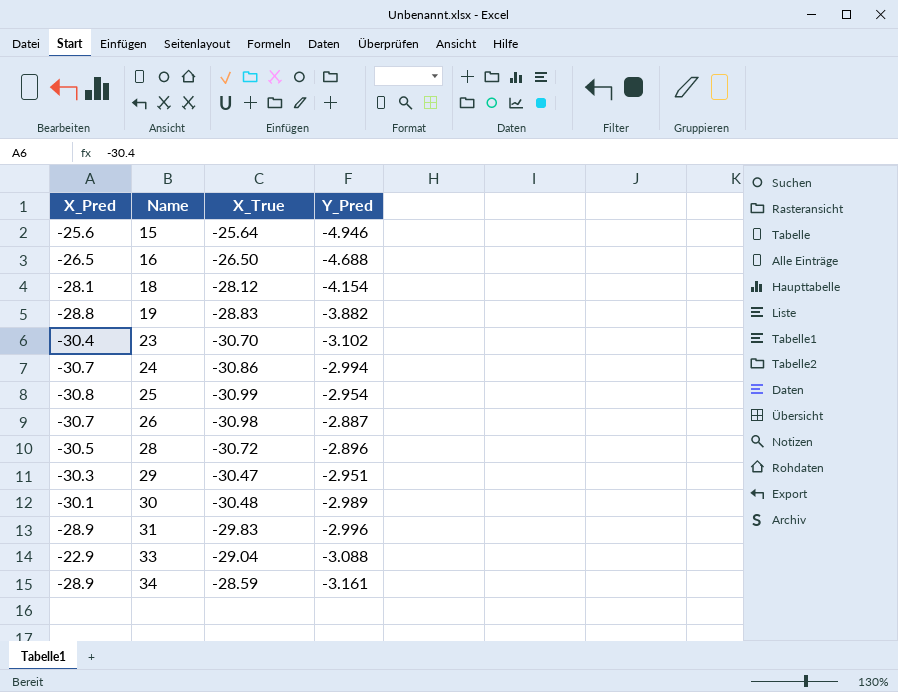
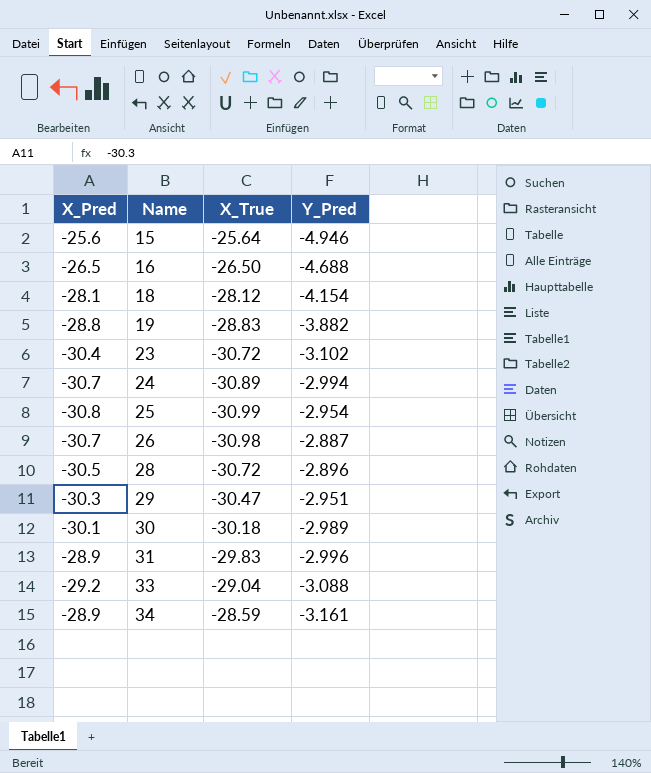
23 | X_True: -30.70 -> -30.72
24 | X_True: -30.86 -> -30.89
30 | X_True: -30.48 -> -30.18
33 | X_Pred: -22.9 -> -29.2

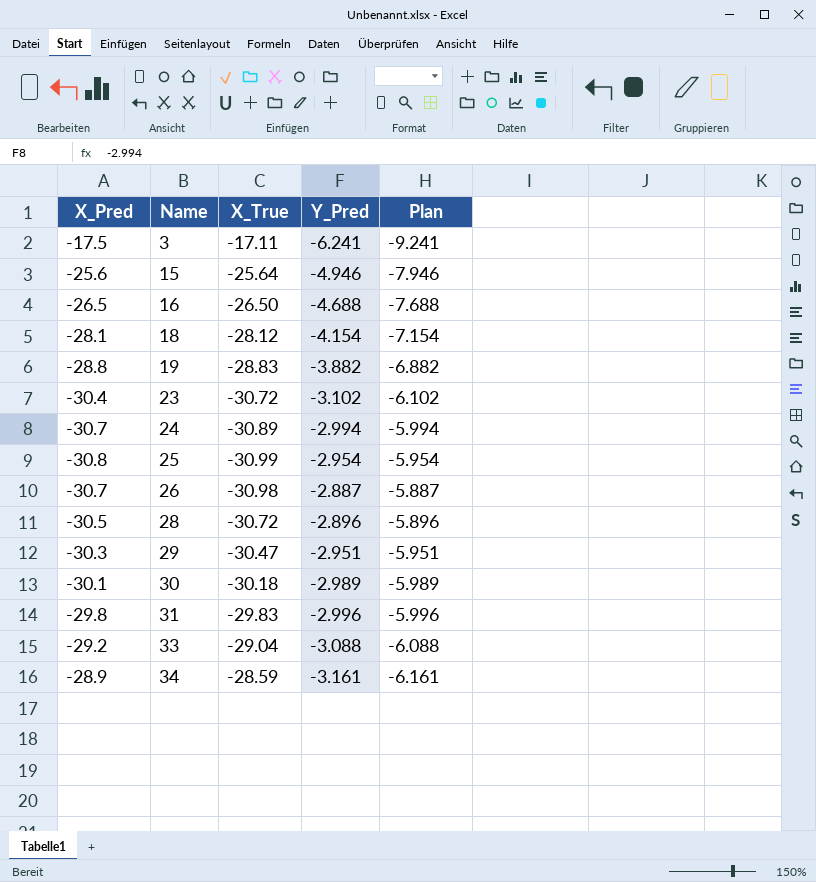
column Plan | formula: none -> [Y_Pred] - 3
row 3: none -> -17.5 | -17.11 | -6.241 | -9.241
31 | X_Pred: -28.9 -> -29.8

